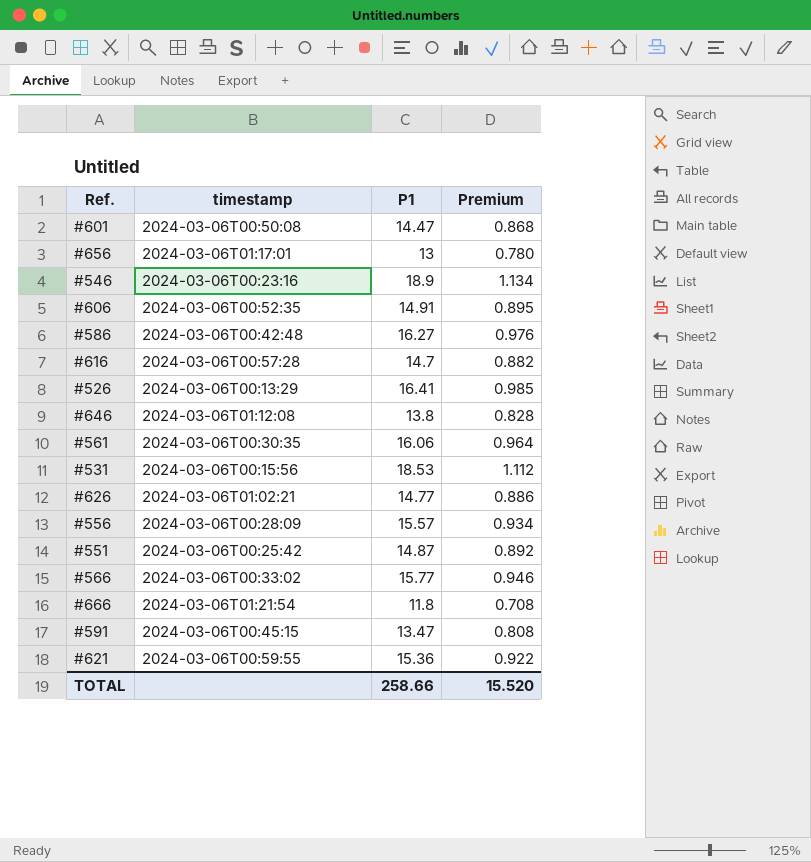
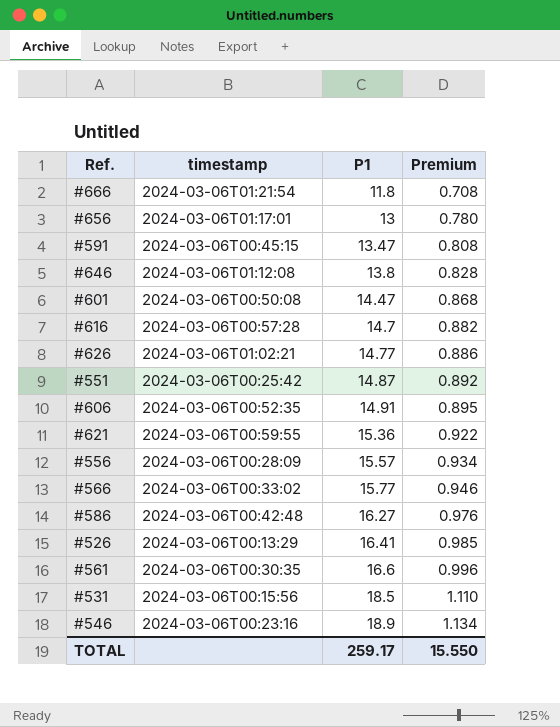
row order: none -> P1 ascending
#561 | P1: 16.06 -> 16.6
#561 | Premium: 0.964 -> 0.996
#531 | P1: 18.53 -> 18.5
#531 | Premium: 1.112 -> 1.110
TOTAL | P1: 258.66 -> 259.17
TOTAL | Premium: 15.520 -> 15.550

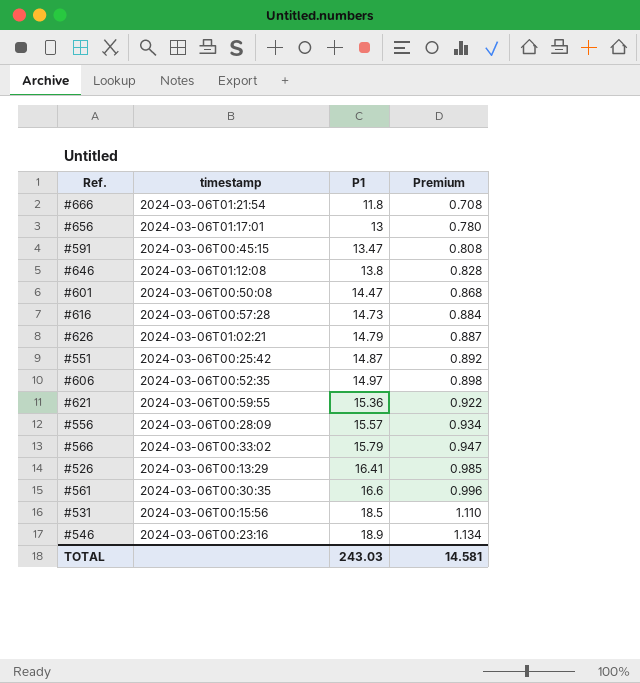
row #586: 2024-03-06T00:42:48 | 16.27 | 0.976 -> none
#616 | P1: 14.7 -> 14.73
#616 | Premium: 0.882 -> 0.884
#626 | P1: 14.77 -> 14.79
#626 | Premium: 0.886 -> 0.887
#606 | P1: 14.91 -> 14.97
#606 | Premium: 0.895 -> 0.898
#566 | P1: 15.77 -> 15.79
#566 | Premium: 0.946 -> 0.947
TOTAL | P1: 259.17 -> 243.03
TOTAL | Premium: 15.550 -> 14.581

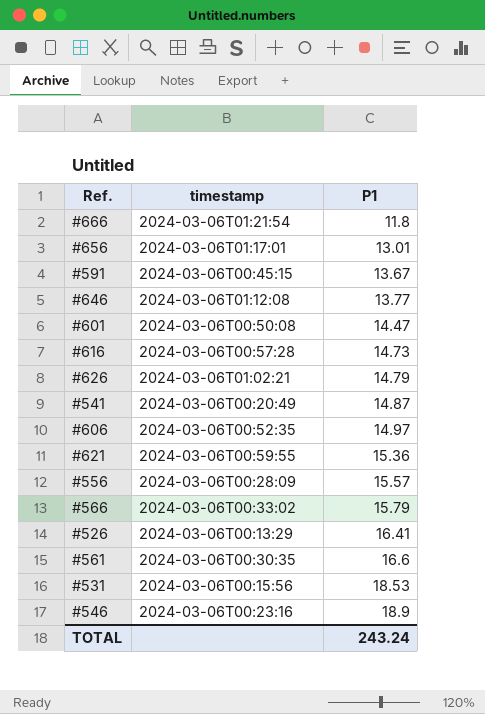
column Premium | formula: [P1] * 0.06 -> none
row #551: 2024-03-06T00:25:42 | 14.87 | 0.892 -> none
#656 | P1: 13 -> 13.01
#591 | P1: 13.47 -> 13.67
#646 | P1: 13.8 -> 13.77
row #541: none -> 2024-03-06T00:20:49 | 14.87
#531 | P1: 18.5 -> 18.53
TOTAL | P1: 243.03 -> 243.24

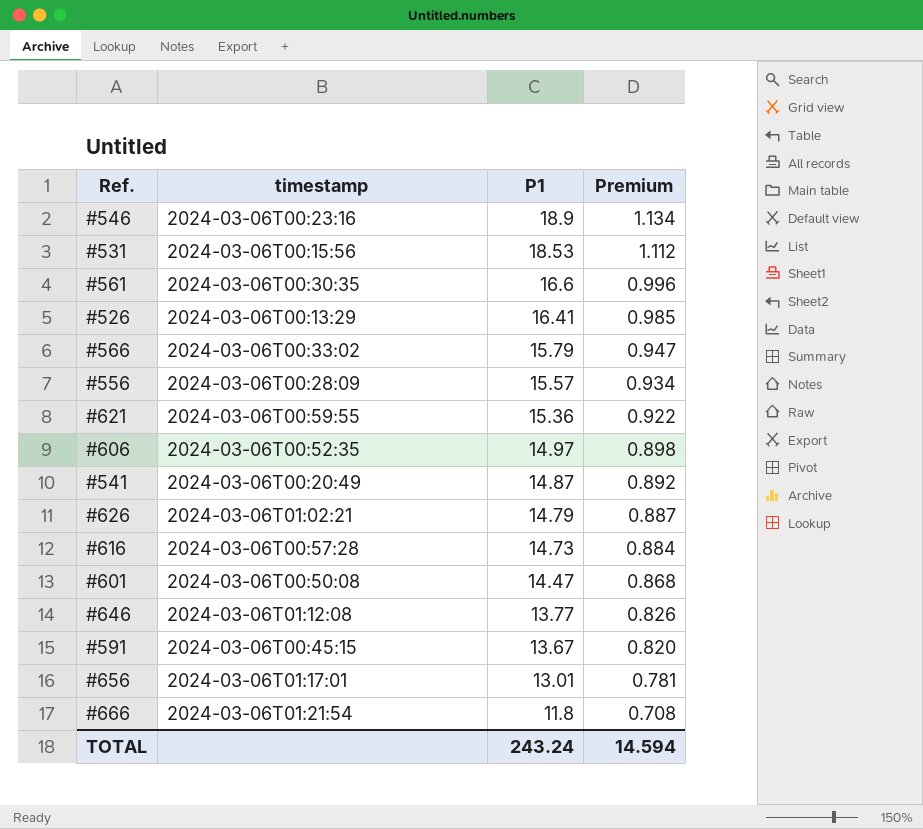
row order: P1 ascending -> P1 descending
column Premium | formula: none -> [P1] * 0.06

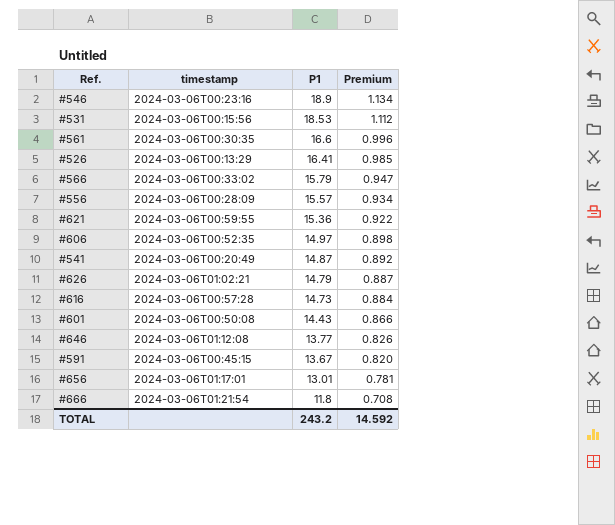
#601 | P1: 14.47 -> 14.43
#601 | Premium: 0.868 -> 0.866
TOTAL | P1: 243.24 -> 243.2
TOTAL | Premium: 14.594 -> 14.592

